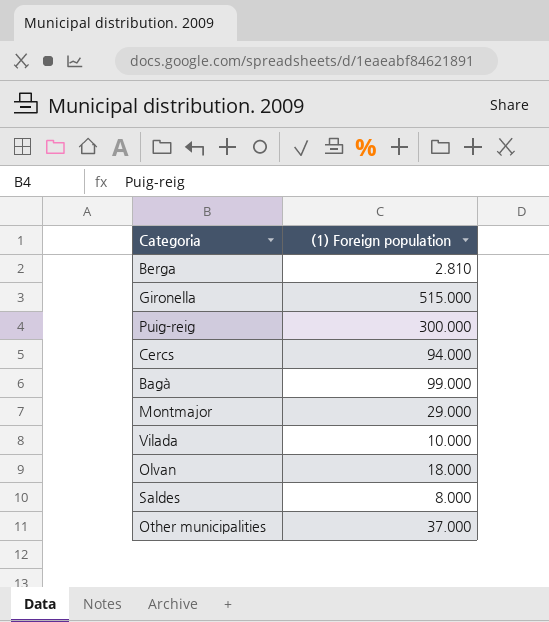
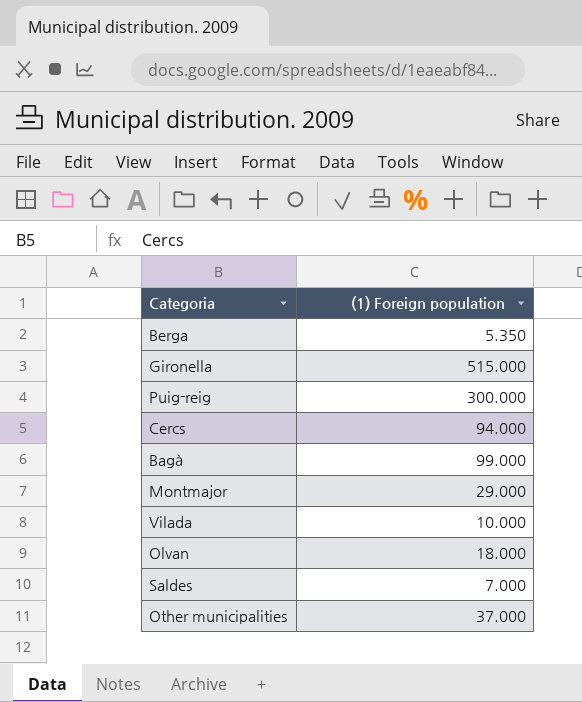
Berga | (1) Foreign population: 2.810 -> 5.350
Saldes | (1) Foreign population: 8.000 -> 7.000

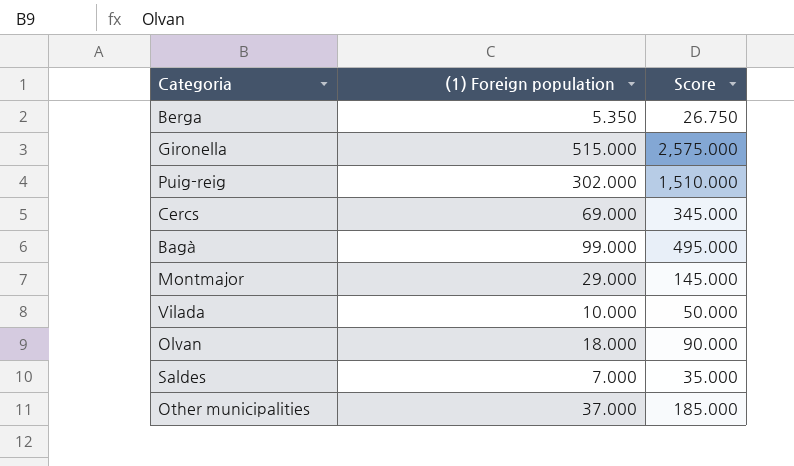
column Score | formula: none -> [(1) Foreign population] * 5
Puig-reig | (1) Foreign population: 300.000 -> 302.000
Cercs | (1) Foreign population: 94.000 -> 69.000

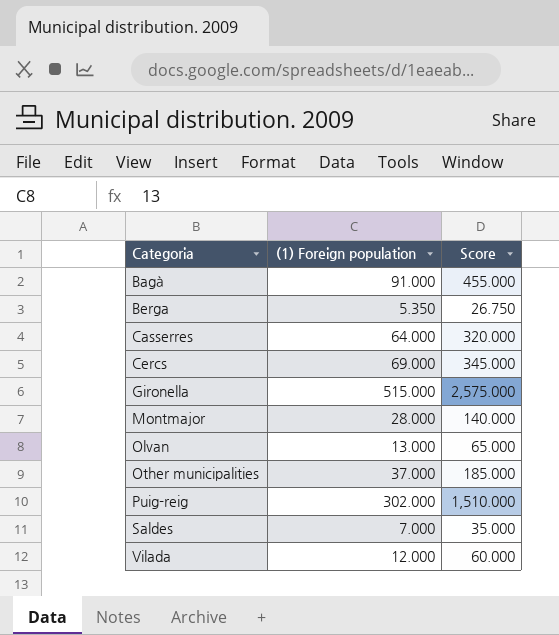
row order: none -> Categoria ascending
Bagà | (1) Foreign population: 99.000 -> 91.000
Bagà | Score: 495.000 -> 455.000
row Casserres: none -> 64.000 | 320.000
Montmajor | (1) Foreign population: 29.000 -> 28.000
Montmajor | Score: 145.000 -> 140.000
Olvan | (1) Foreign population: 18.000 -> 13.000
Olvan | Score: 90.000 -> 65.000
Vilada | (1) Foreign population: 10.000 -> 12.000
Vilada | Score: 50.000 -> 60.000

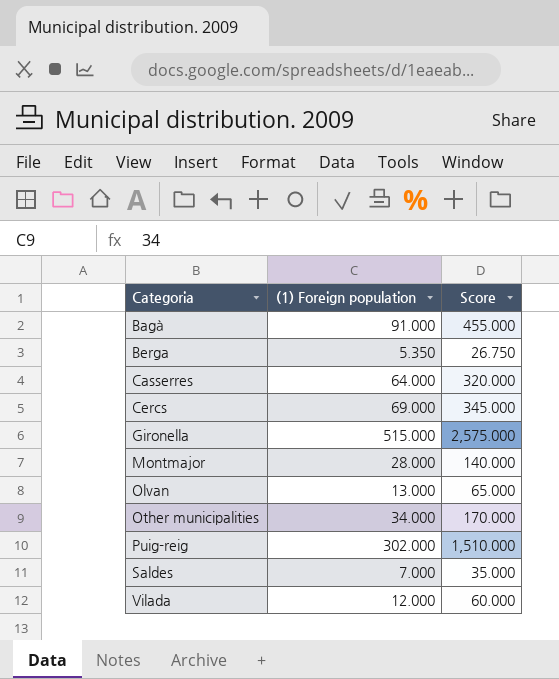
Other municipalities | (1) Foreign population: 37.000 -> 34.000
Other municipalities | Score: 185.000 -> 170.000

